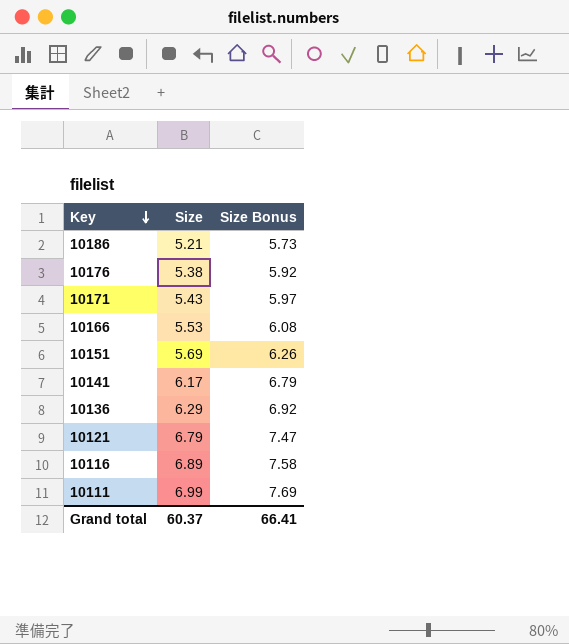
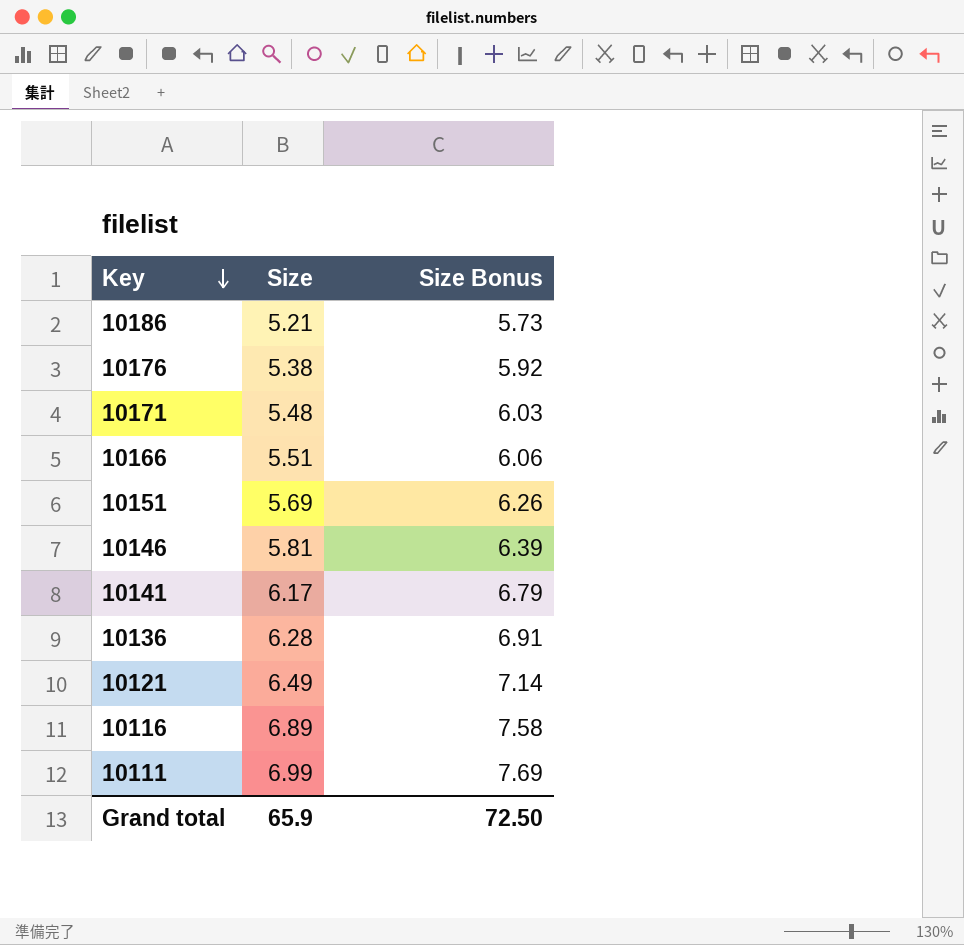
10171 | Size: 5.43 -> 5.48
10171 | Size Bonus: 5.97 -> 6.03
10166 | Size: 5.53 -> 5.51
10166 | Size Bonus: 6.08 -> 6.06
row 10146: none -> 5.81 | 6.39
10136 | Size: 6.29 -> 6.28
10136 | Size Bonus: 6.92 -> 6.91
10121 | Size: 6.79 -> 6.49
10121 | Size Bonus: 7.47 -> 7.14
Grand total | Size: 60.37 -> 65.9
Grand total | Size Bonus: 66.41 -> 72.50

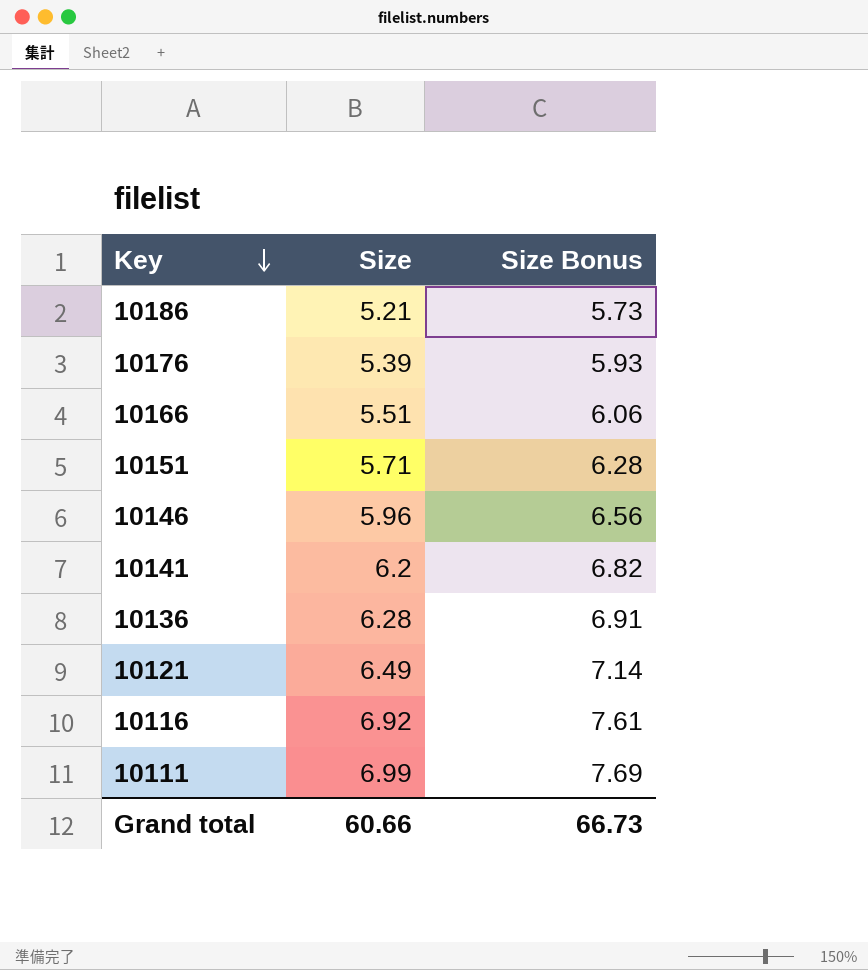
row 10171: 5.48 | 6.03 -> none
10176 | Size: 5.38 -> 5.39
10176 | Size Bonus: 5.92 -> 5.93
10151 | Size: 5.69 -> 5.71
10151 | Size Bonus: 6.26 -> 6.28
10146 | Size: 5.81 -> 5.96
10146 | Size Bonus: 6.39 -> 6.56
10141 | Size: 6.17 -> 6.2
10141 | Size Bonus: 6.79 -> 6.82
10116 | Size: 6.89 -> 6.92
10116 | Size Bonus: 7.58 -> 7.61
Grand total | Size: 65.9 -> 60.66
Grand total | Size Bonus: 72.50 -> 66.73

